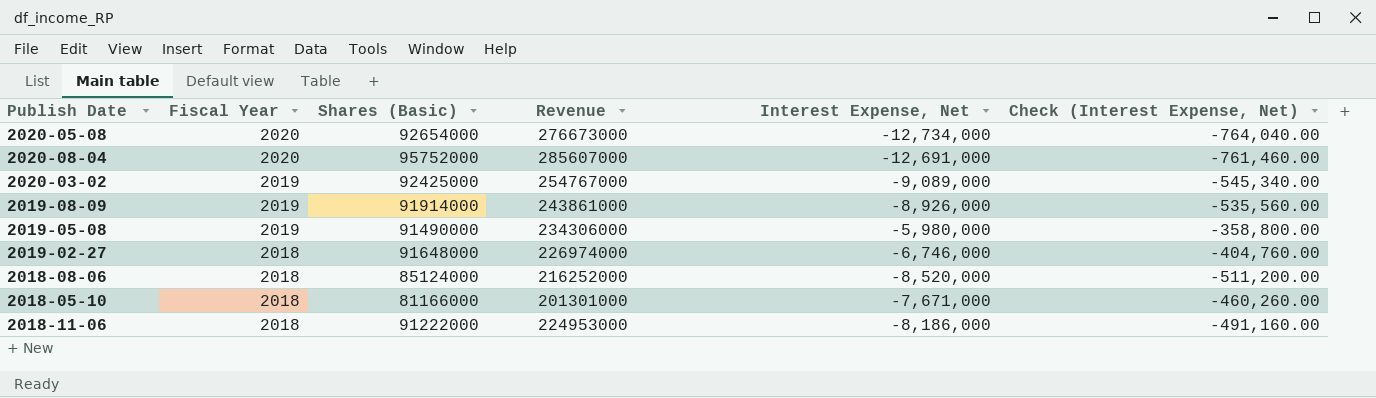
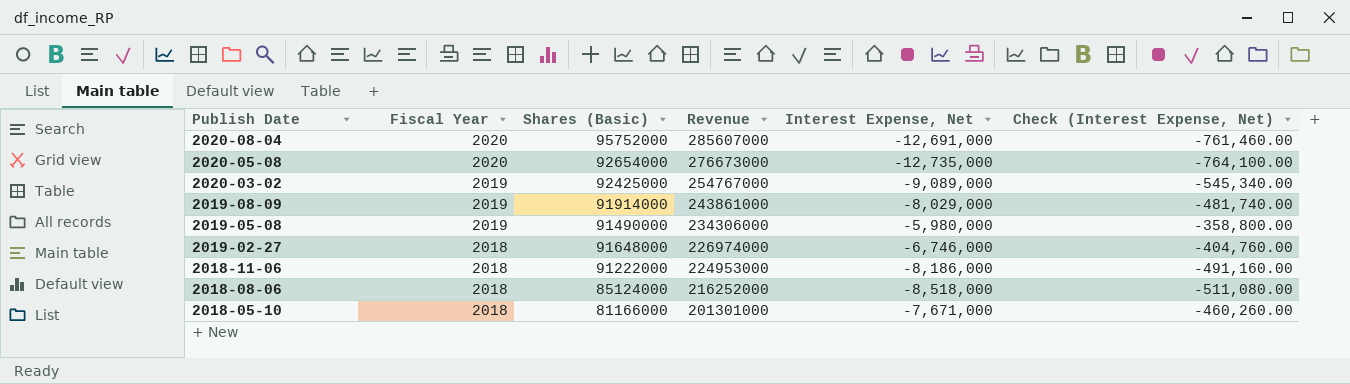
row order: Fiscal Year descending -> Publish Date descending
2020-05-08 | Interest Expense, Net: -12,734,000 -> -12,735,000
2020-05-08 | Check (Interest Expense, Net): -764,040.00 -> -764,100.00
2019-08-09 | Interest Expense, Net: -8,926,000 -> -8,029,000
2019-08-09 | Check (Interest Expense, Net): -535,560.00 -> -481,740.00
2018-08-06 | Interest Expense, Net: -8,520,000 -> -8,518,000
2018-08-06 | Check (Interest Expense, Net): -511,200.00 -> -511,080.00

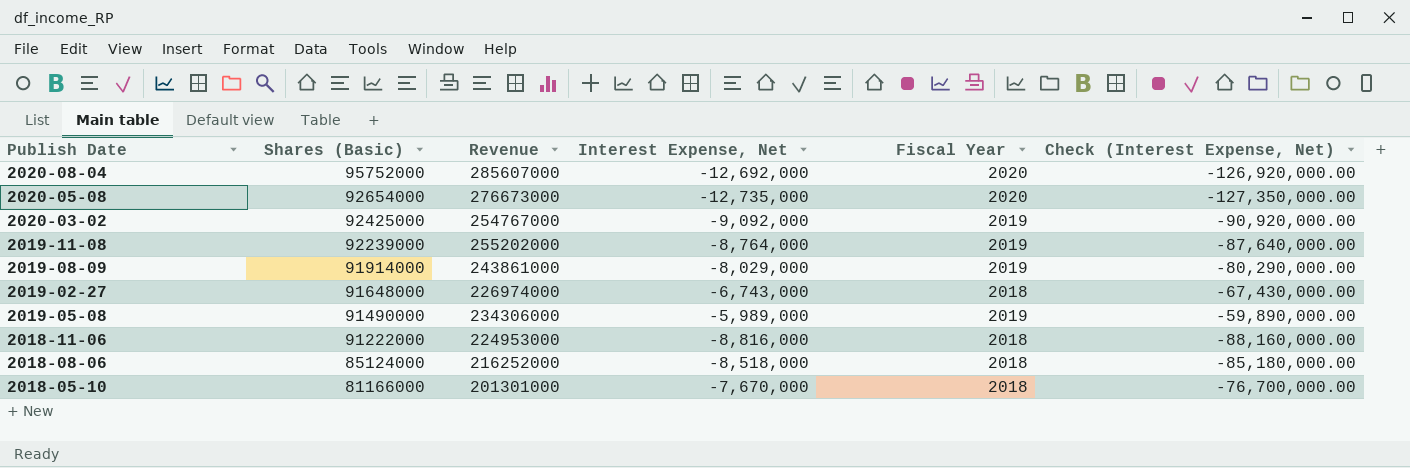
row order: Publish Date descending -> Shares (Basic) descending
column Fiscal Year | position: 2 -> 5
column Check (Interest Expense, Net) | formula: [Interest Expense, Net] * 0.06 -> [Interest Expense, Net] * 10
2020-08-04 | Interest Expense, Net: -12,691,000 -> -12,692,000
2020-03-02 | Interest Expense, Net: -9,089,000 -> -9,092,000
row 2019-11-08: none -> 92239000 | 255202000 | -8,764,000 | 2019 | -87,640,000.00
2019-02-27 | Interest Expense, Net: -6,746,000 -> -6,743,000
2019-05-08 | Interest Expense, Net: -5,980,000 -> -5,989,000
2018-11-06 | Interest Expense, Net: -8,186,000 -> -8,816,000
2018-05-10 | Interest Expense, Net: -7,671,000 -> -7,670,000

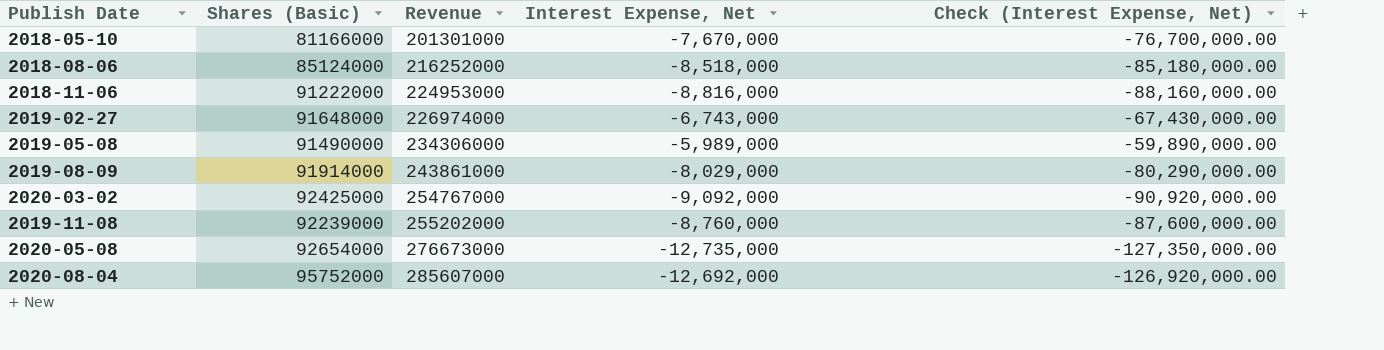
row order: Shares (Basic) descending -> Revenue ascending
column Fiscal Year | position: 5 -> none
2019-11-08 | Interest Expense, Net: -8,764,000 -> -8,760,000
2019-11-08 | Check (Interest Expense, Net): -87,640,000.00 -> -87,600,000.00

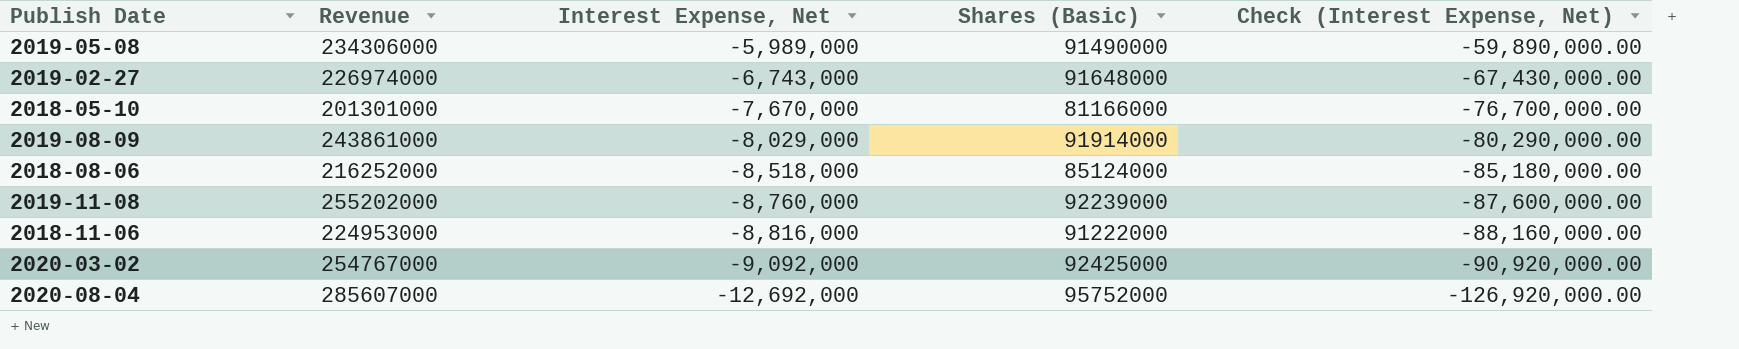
row order: Revenue ascending -> Interest Expense, Net descending
column Shares (Basic) | position: 2 -> 4
row 2020-05-08: 92654000 | 276673000 | -12,735,000 | -127,350,000.00 -> none

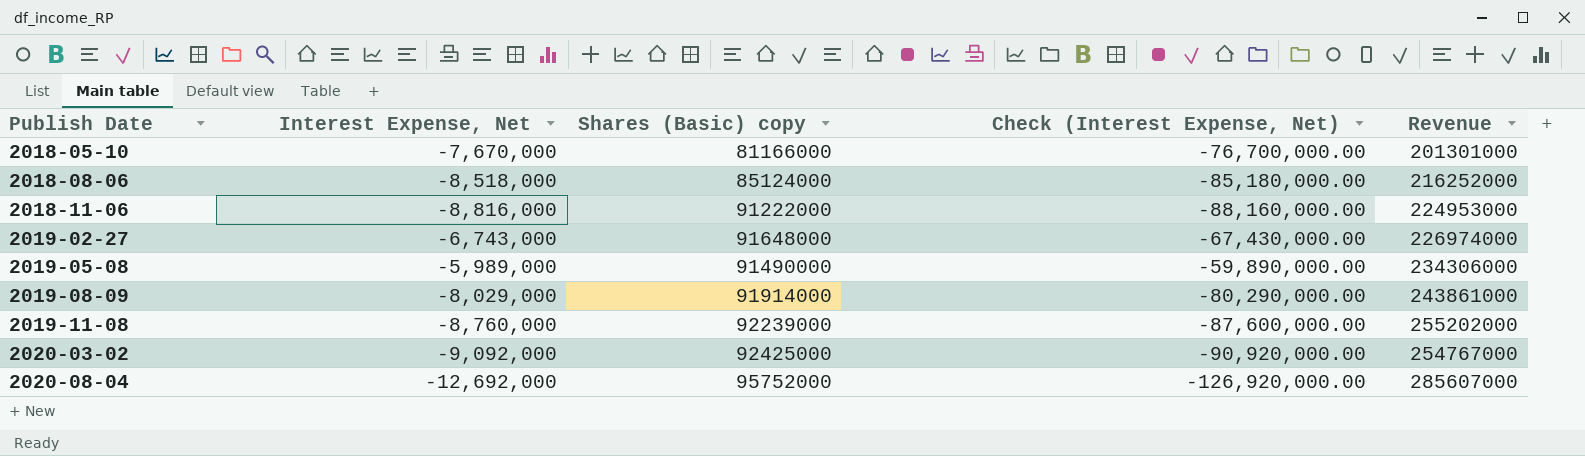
row order: Interest Expense, Net descending -> Publish Date ascending
column name: Shares (Basic) -> Shares (Basic) copy
column Revenue | position: 2 -> 5

